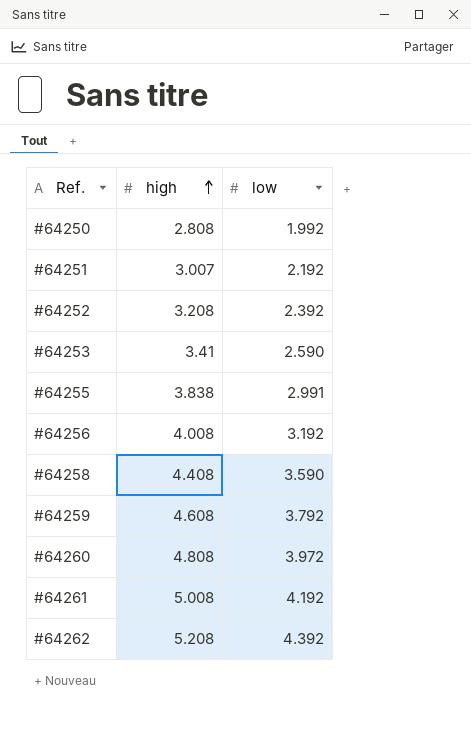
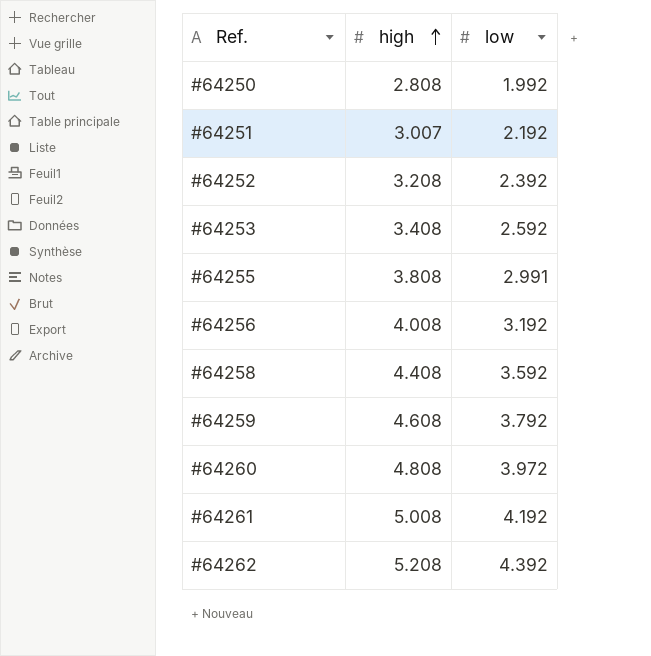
#64253 | high: 3.41 -> 3.408
#64253 | low: 2.590 -> 2.592
#64255 | high: 3.838 -> 3.808
#64258 | low: 3.590 -> 3.592

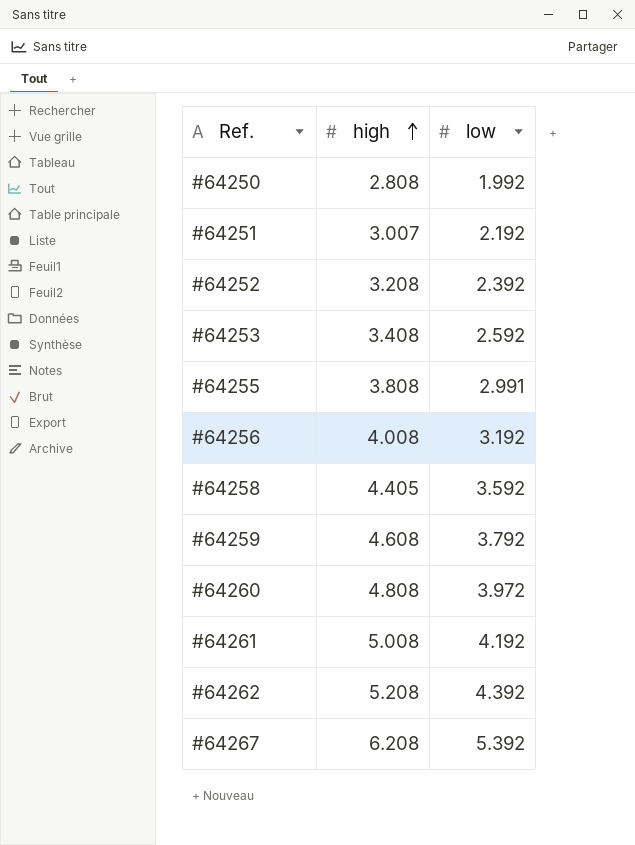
#64258 | high: 4.408 -> 4.405
row #64267: none -> 6.208 | 5.392

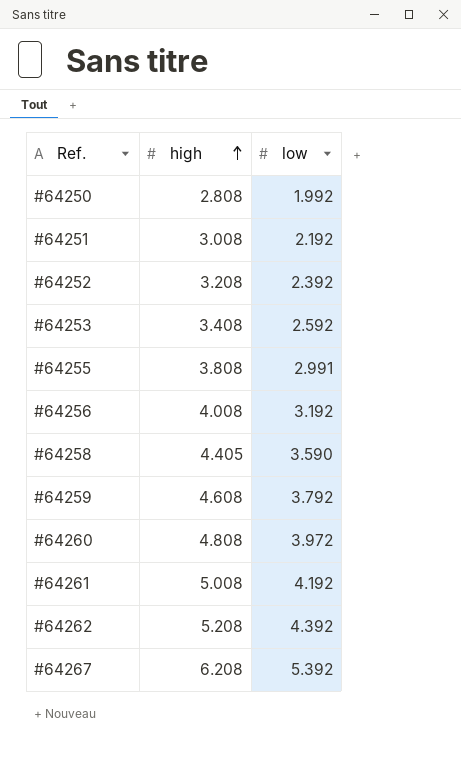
#64251 | high: 3.007 -> 3.008
#64258 | low: 3.592 -> 3.590

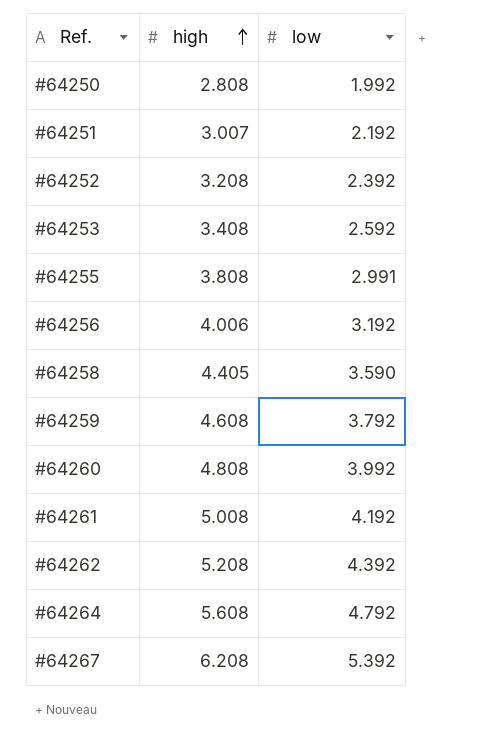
#64251 | high: 3.008 -> 3.007
#64256 | high: 4.008 -> 4.006
#64260 | low: 3.972 -> 3.992
row #64264: none -> 5.608 | 4.792

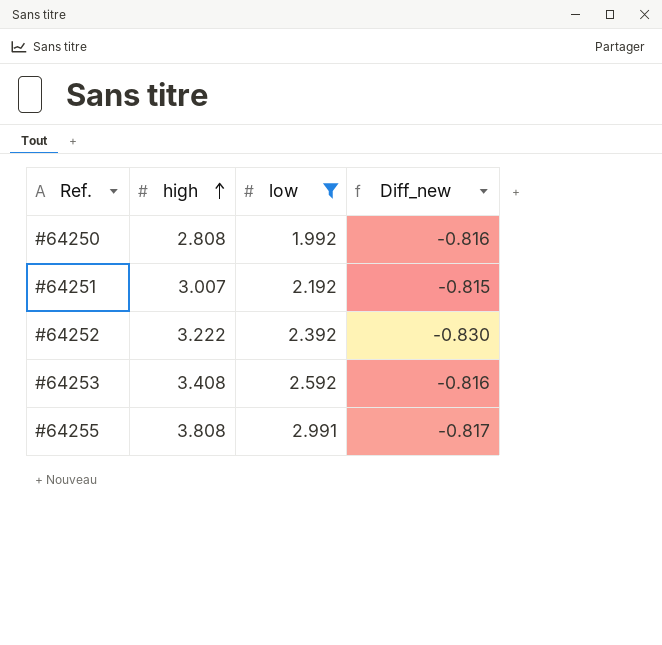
filter: none -> low <= 2.991
column Diff_new | formula: none -> [low] - [high]
#64252 | high: 3.208 -> 3.222

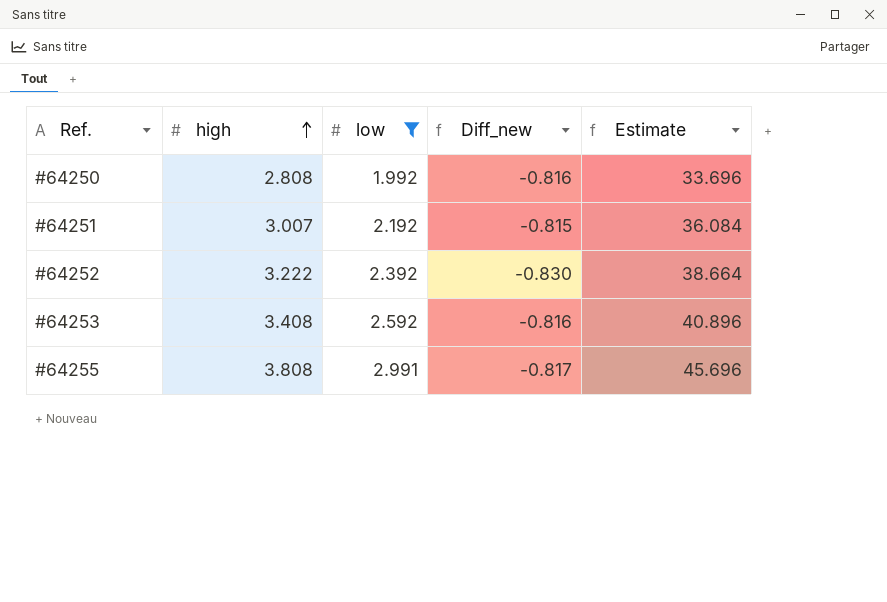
column Estimate | formula: none -> [high] * 12

